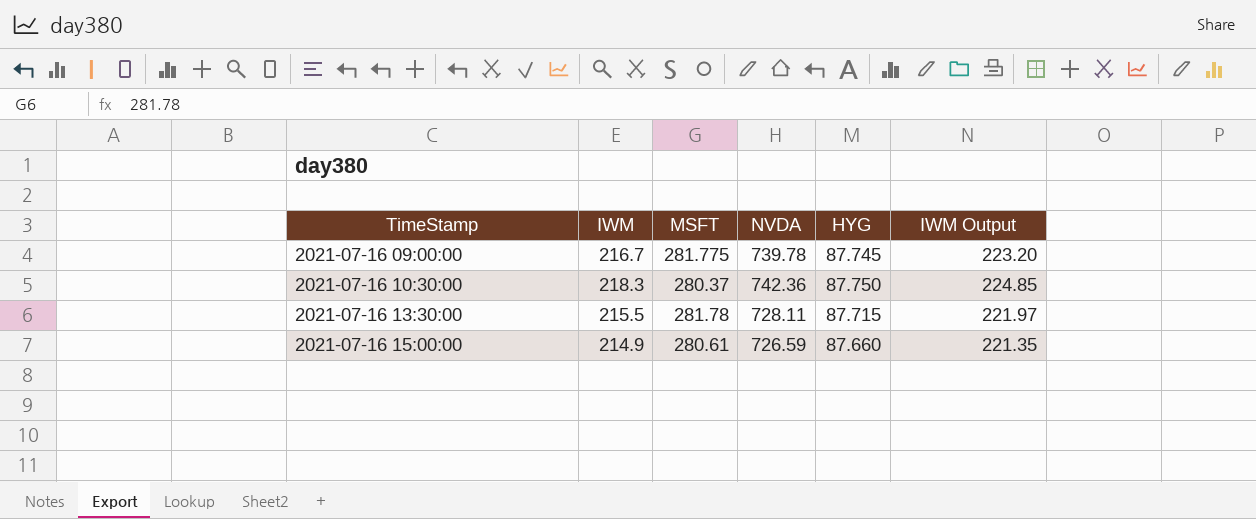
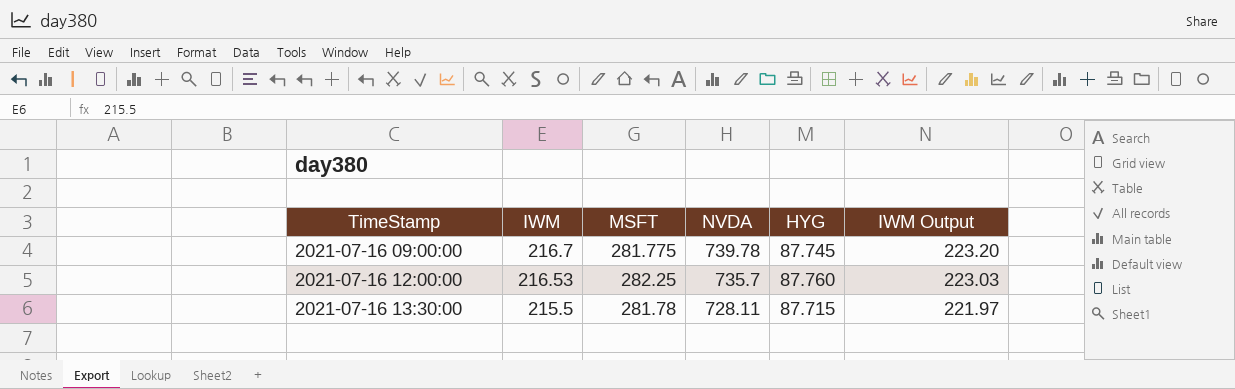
row 2021-07-16 10:30:00: 218.3 | 280.37 | 742.36 | 87.750 | 224.85 -> none
row 2021-07-16 15:00:00: 214.9 | 280.61 | 726.59 | 87.660 | 221.35 -> none
row 2021-07-16 12:00:00: none -> 216.53 | 282.25 | 735.7 | 87.760 | 223.03

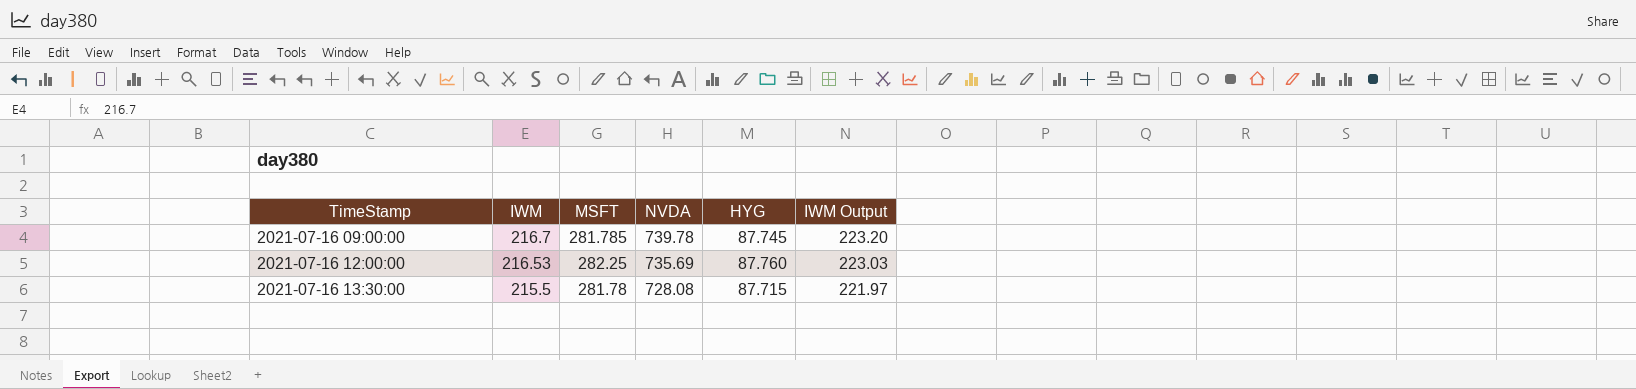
2021-07-16 09:00:00 | MSFT: 281.775 -> 281.785
2021-07-16 12:00:00 | NVDA: 735.7 -> 735.69
2021-07-16 13:30:00 | NVDA: 728.11 -> 728.08

